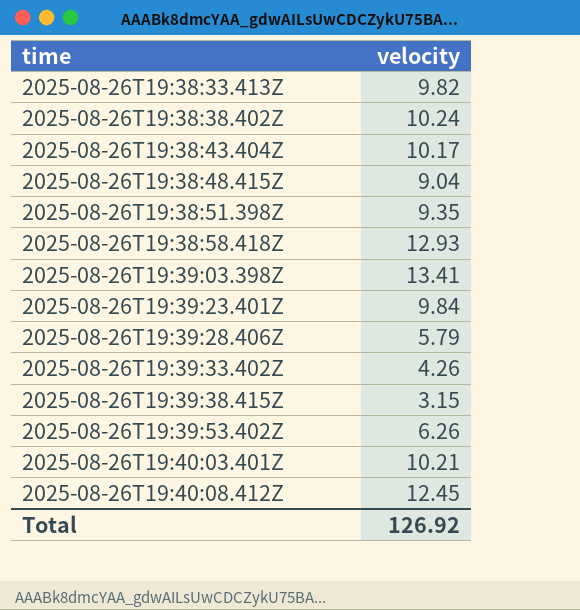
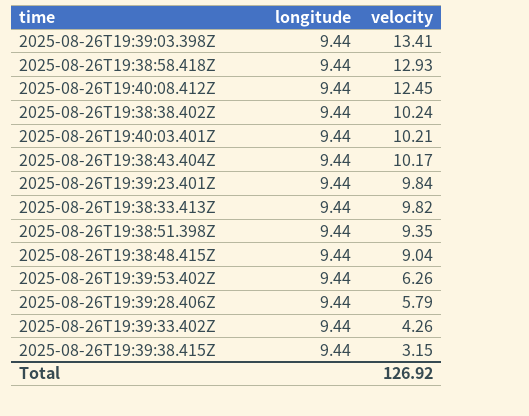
row order: time ascending -> velocity descending
column longitude | position: none -> 2

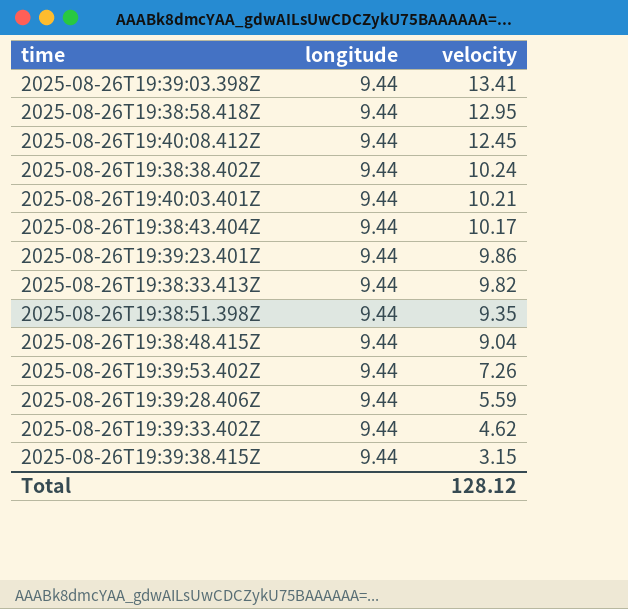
2025-08-26T19:38:58.418Z | velocity: 12.93 -> 12.95
2025-08-26T19:39:23.401Z | velocity: 9.84 -> 9.86
2025-08-26T19:39:53.402Z | velocity: 6.26 -> 7.26
2025-08-26T19:39:28.406Z | velocity: 5.79 -> 5.59
2025-08-26T19:39:33.402Z | velocity: 4.26 -> 4.62
Total | velocity: 126.92 -> 128.12

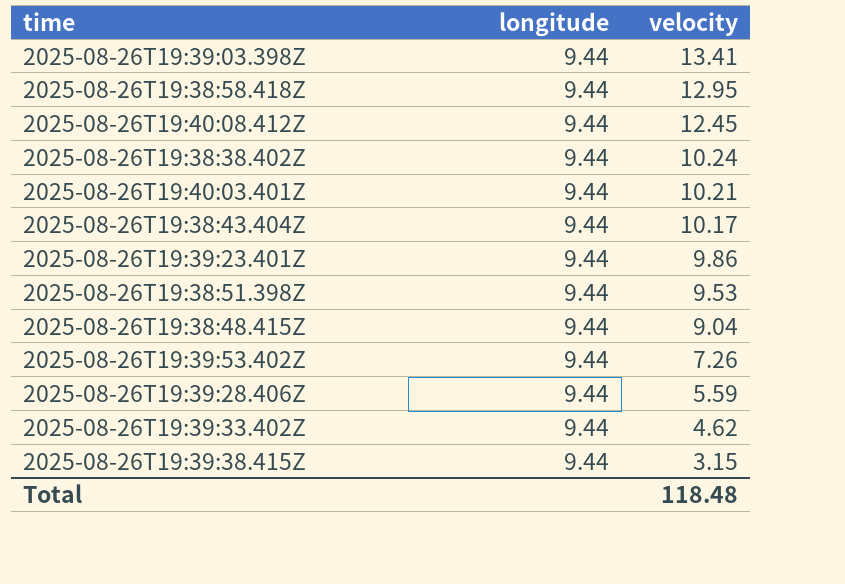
row 2025-08-26T19:38:33.413Z: 9.44 | 9.82 -> none
2025-08-26T19:38:51.398Z | velocity: 9.35 -> 9.53
Total | velocity: 128.12 -> 118.48

